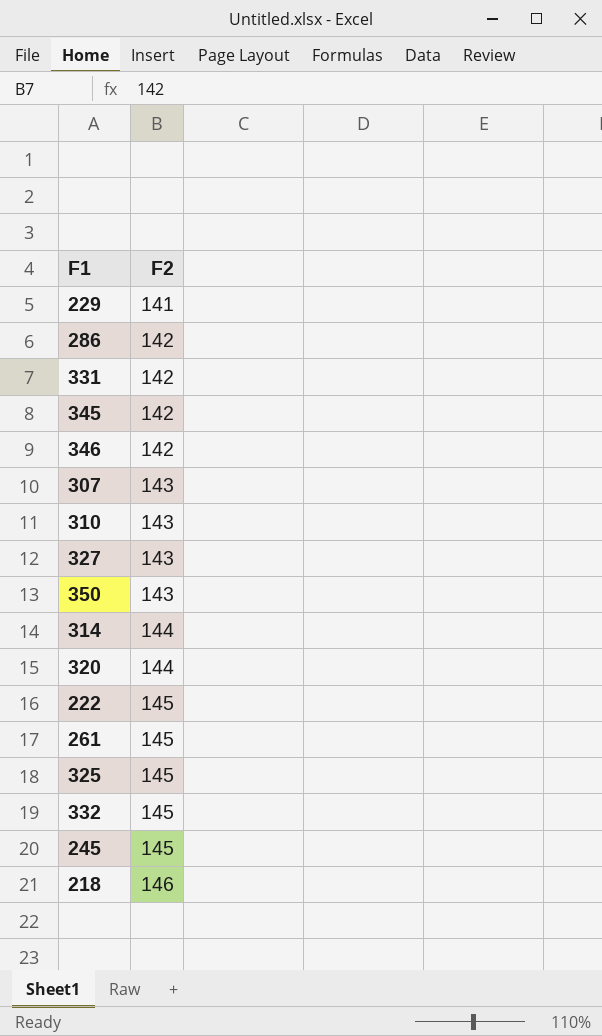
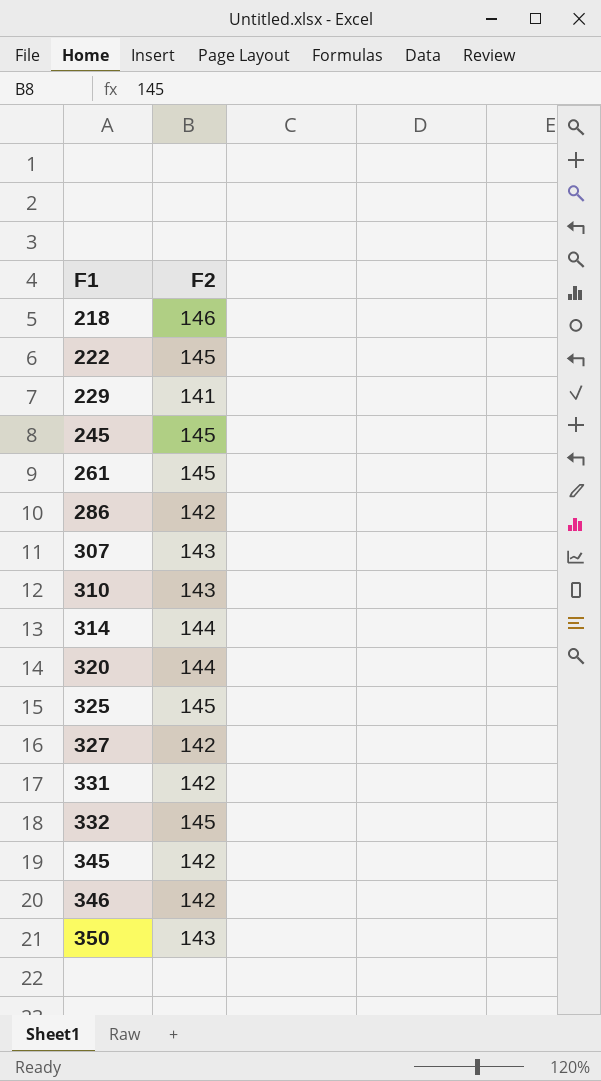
row order: F2 ascending -> F1 ascending
327 | F2: 143 -> 142

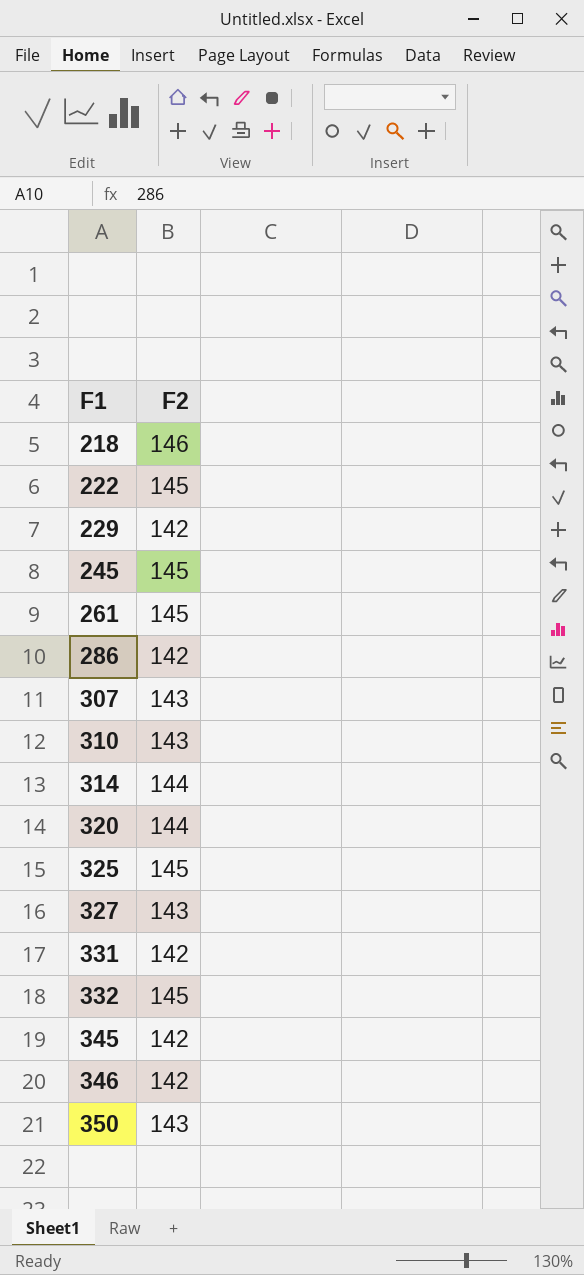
229 | F2: 141 -> 142
327 | F2: 142 -> 143

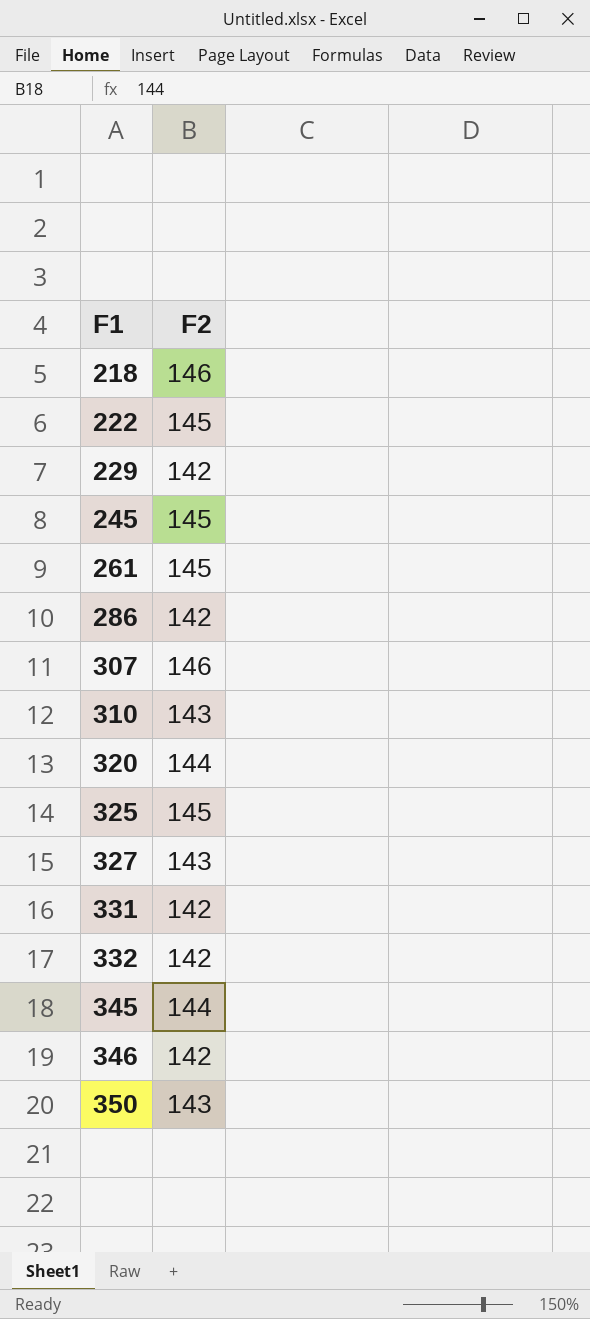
row 314: 144 -> none
307 | F2: 143 -> 146
332 | F2: 145 -> 142
345 | F2: 142 -> 144

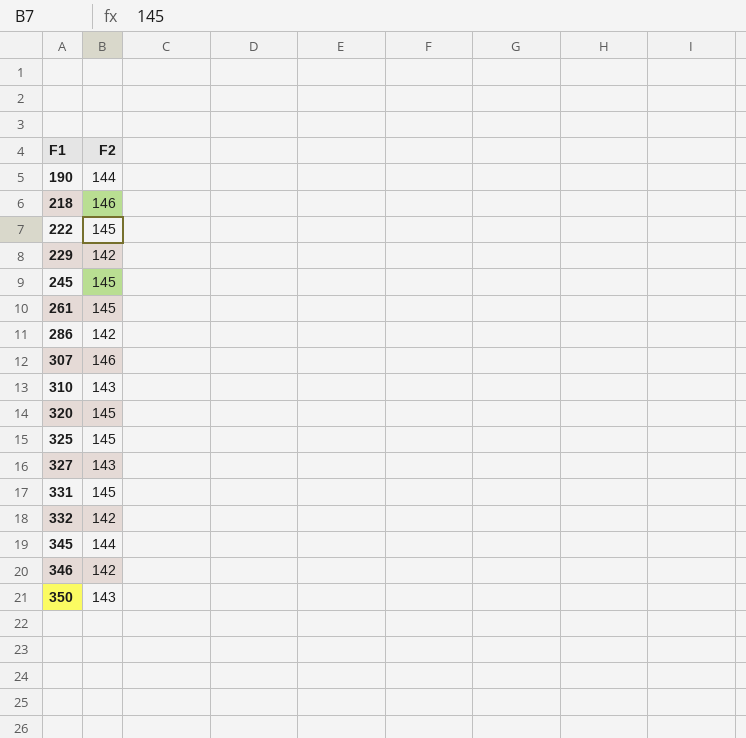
row 190: none -> 144
320 | F2: 144 -> 145
331 | F2: 142 -> 145

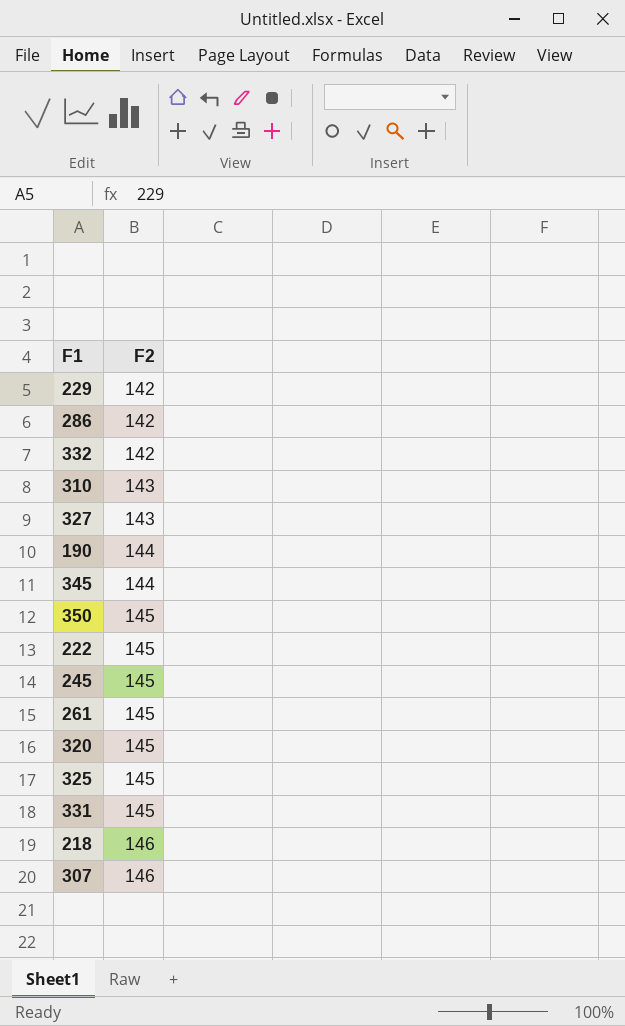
row order: F1 ascending -> F2 ascending
row 346: 142 -> none
350 | F2: 143 -> 145

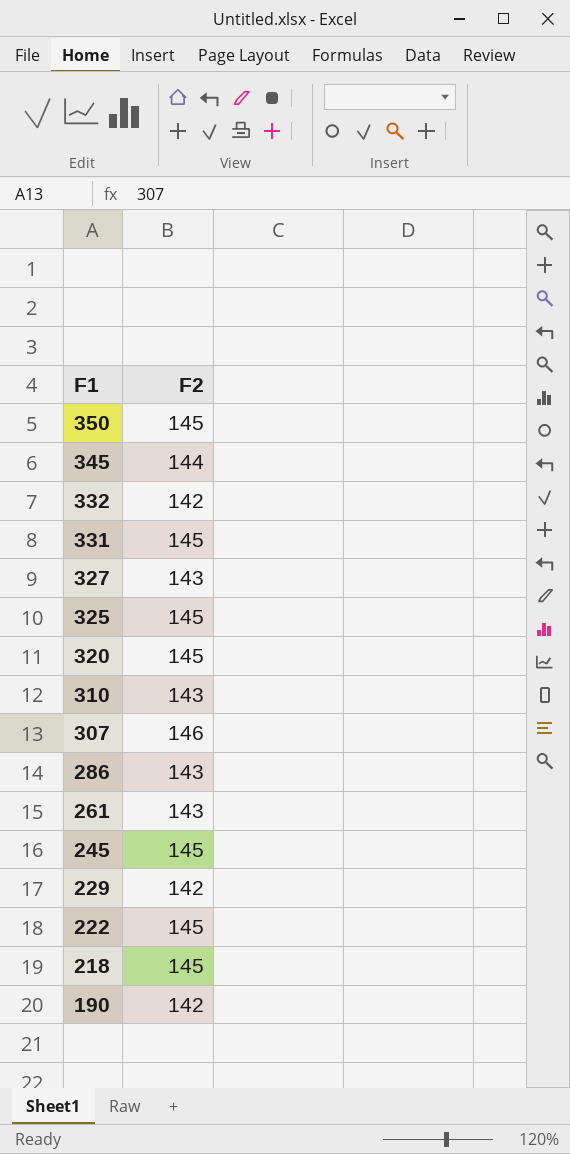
row order: F2 ascending -> F1 descending
286 | F2: 142 -> 143
261 | F2: 145 -> 143
218 | F2: 146 -> 145
190 | F2: 144 -> 142

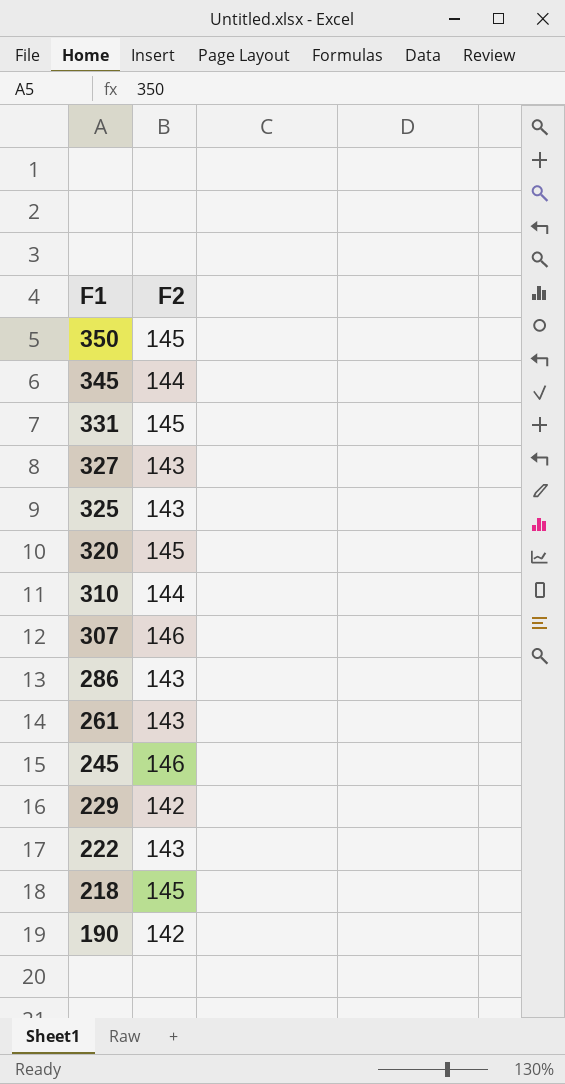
row 332: 142 -> none
325 | F2: 145 -> 143
310 | F2: 143 -> 144
245 | F2: 145 -> 146
222 | F2: 145 -> 143

